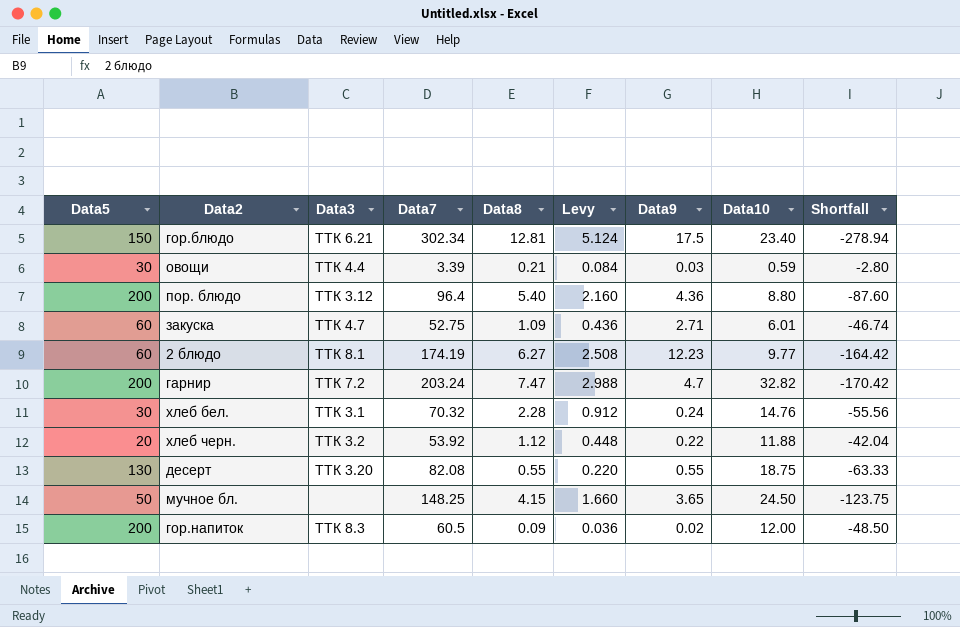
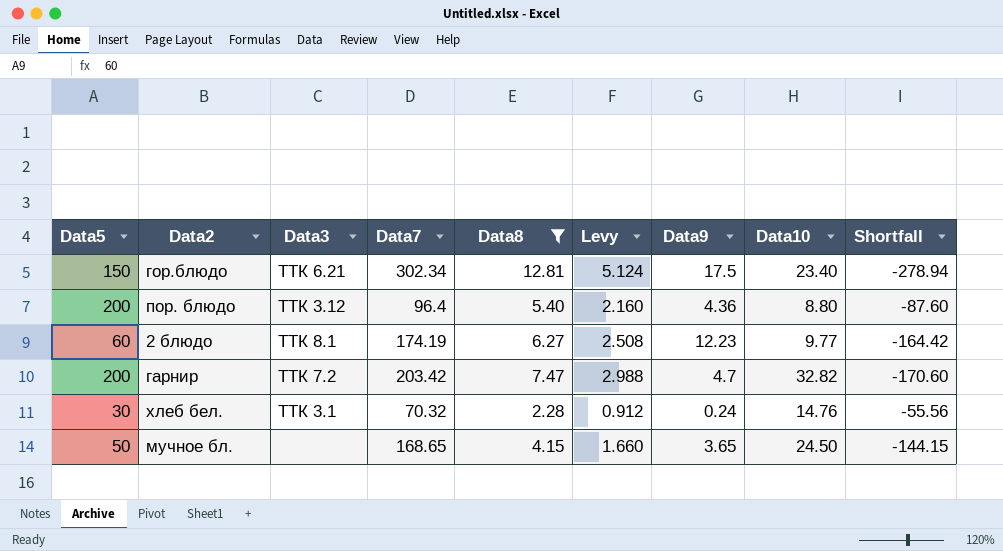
filter: none -> Data8 >= 2.28
гарнир | Data7: 203.24 -> 203.42
гарнир | Shortfall: -170.42 -> -170.60
мучное бл. | Data7: 148.25 -> 168.65
мучное бл. | Shortfall: -123.75 -> -144.15

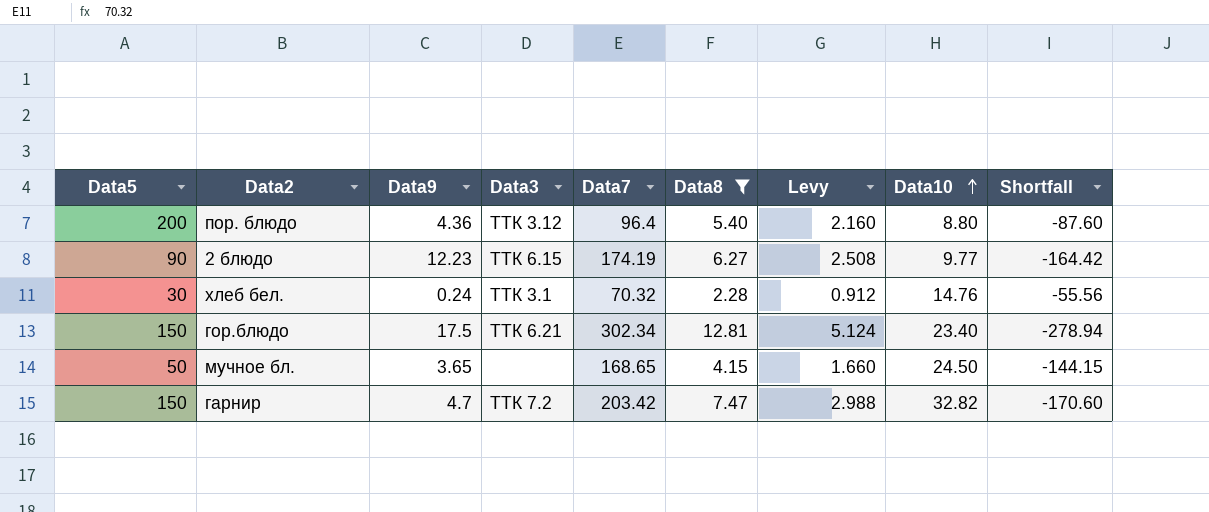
row order: none -> Data10 ascending
column Data9 | position: 7 -> 3
2 блюдо | Data5: 60 -> 90
2 блюдо | Data3: ТТК 8.1 -> ТТК 6.15
гарнир | Data5: 200 -> 150

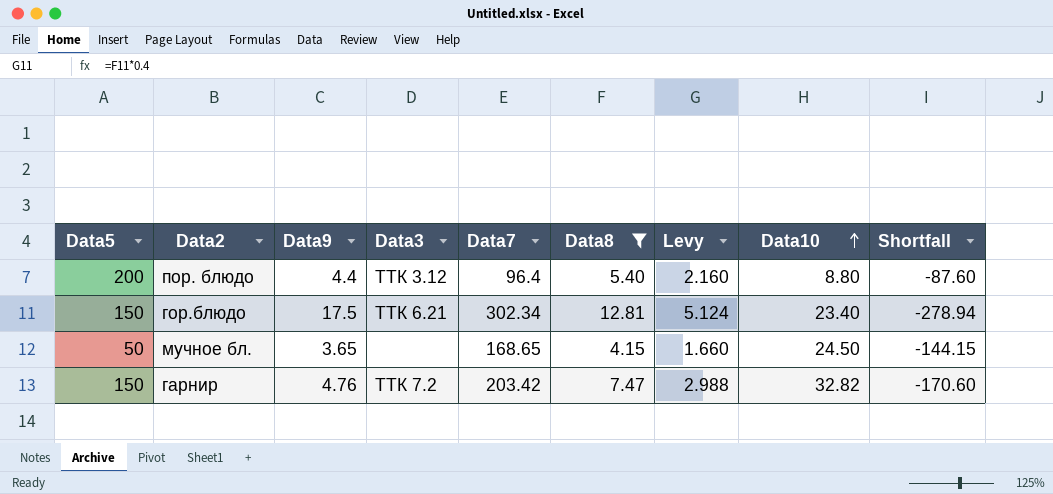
row 2 блюдо: 90 | 12.23 | ТТК 6.15 | 174.19 | 6.27 | 2.508 | 9.77 | -164.42 -> none
row хлеб бел.: 30 | 0.24 | ТТК 3.1 | 70.32 | 2.28 | 0.912 | 14.76 | -55.56 -> none
пор. блюдо | Data9: 4.36 -> 4.4
гарнир | Data9: 4.7 -> 4.76

